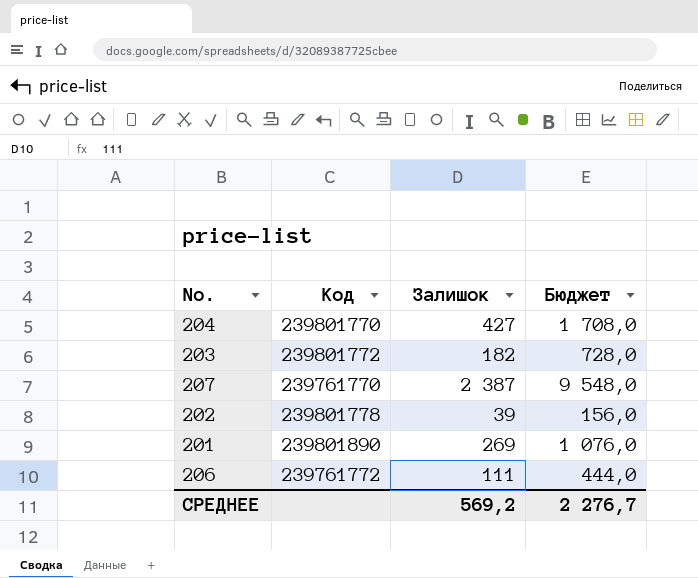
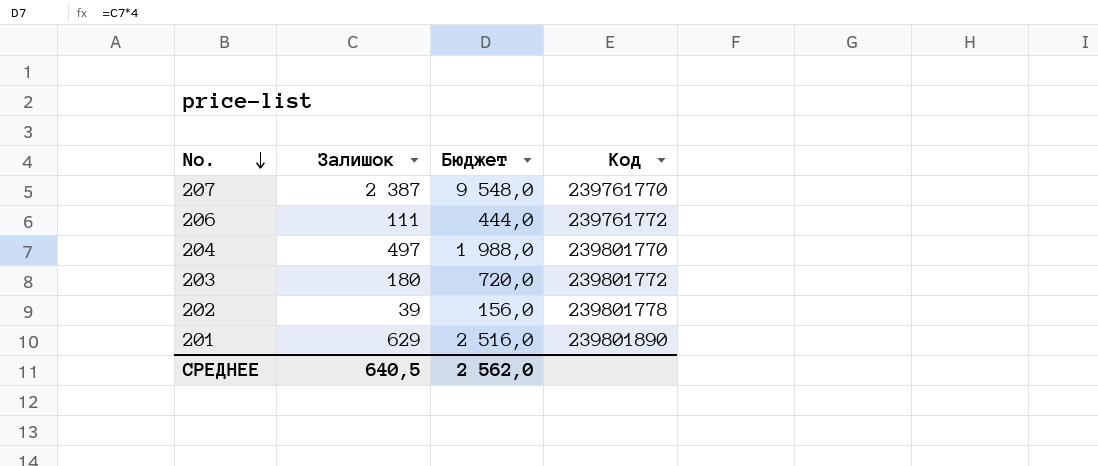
row order: none -> No. descending
column Код | position: 2 -> 4
204 | Залишок: 427 -> 497
204 | Бюджет: 1 708,0 -> 1 988,0
203 | Залишок: 182 -> 180
203 | Бюджет: 728,0 -> 720,0
201 | Залишок: 269 -> 629
201 | Бюджет: 1 076,0 -> 2 516,0
СРЕДНЕЕ | Залишок: 569,2 -> 640,5
СРЕДНЕЕ | Бюджет: 2 276,7 -> 2 562,0

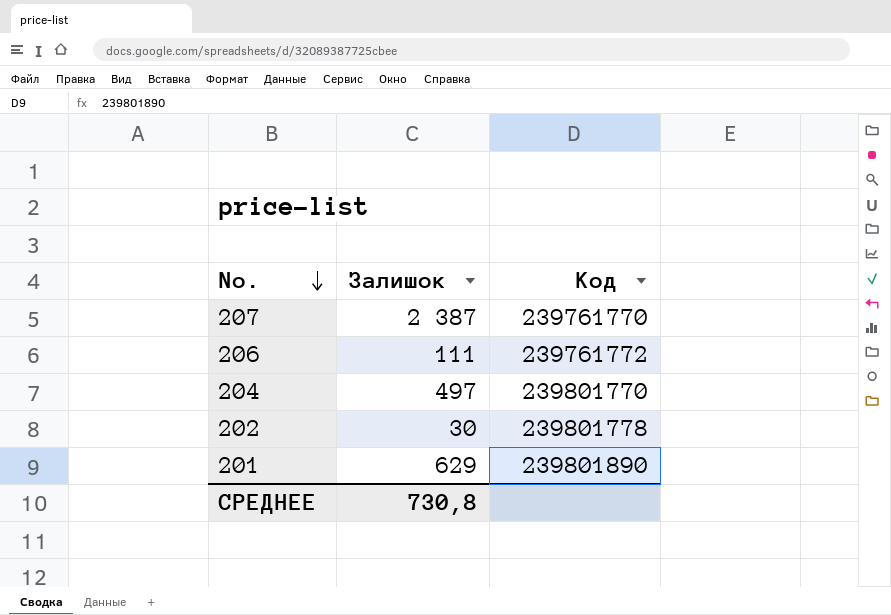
column Бюджет | formula: [Залишок] * 4 -> none
row 203: 180 | 720,0 | 239801772 -> none
202 | Залишок: 39 -> 30
СРЕДНЕЕ | Залишок: 640,5 -> 730,8

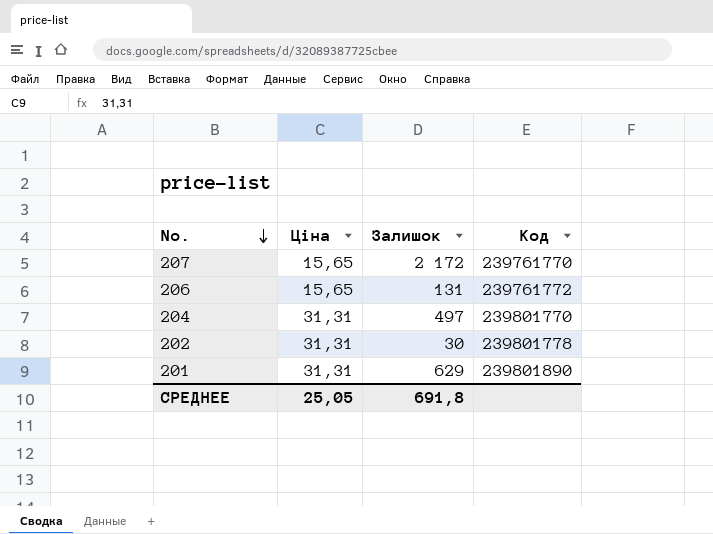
column Ціна | position: none -> 2
207 | Залишок: 2 387 -> 2 172
206 | Залишок: 111 -> 131
СРЕДНЕЕ | Залишок: 730,8 -> 691,8

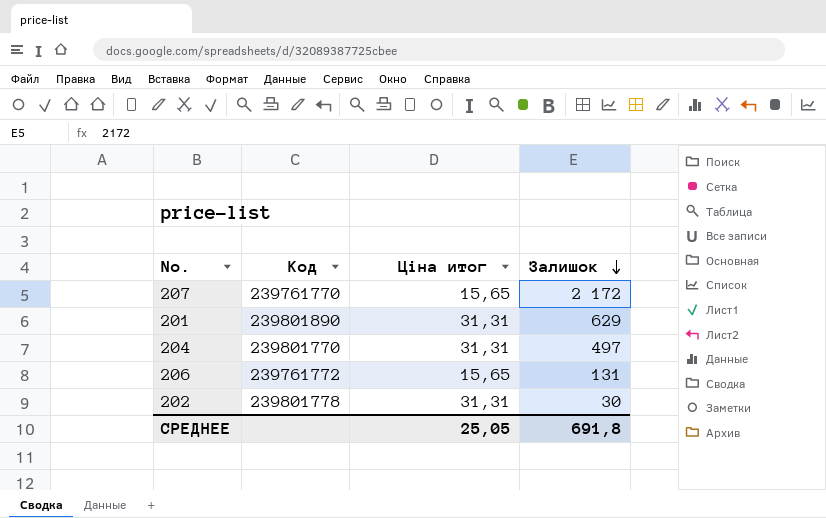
row order: No. descending -> Залишок descending
column Код | position: 4 -> 2
column name: Ціна -> Ціна итог

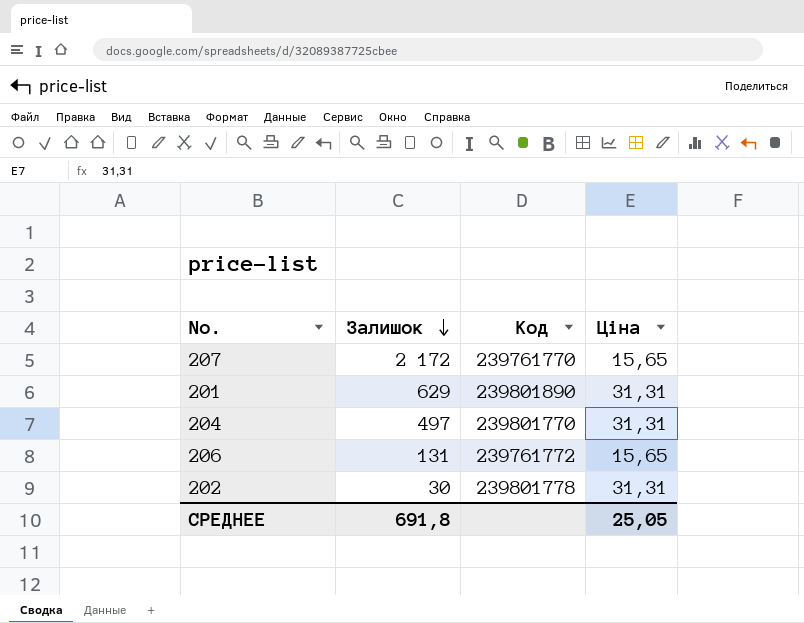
column Залишок | position: 4 -> 2
column name: Ціна итог -> Ціна

